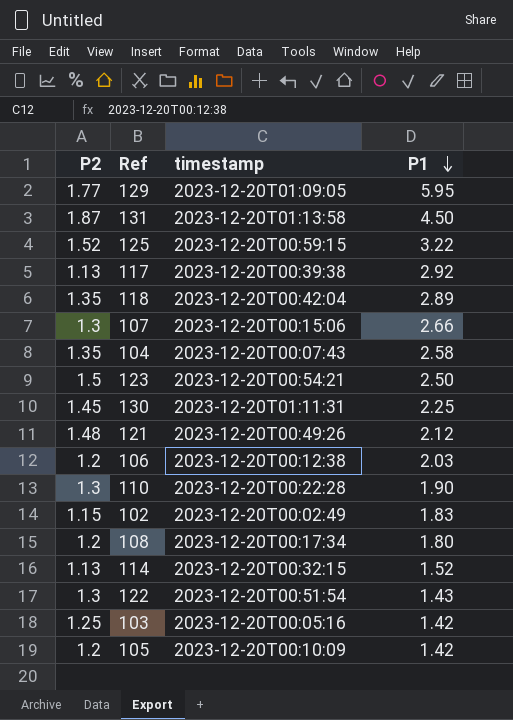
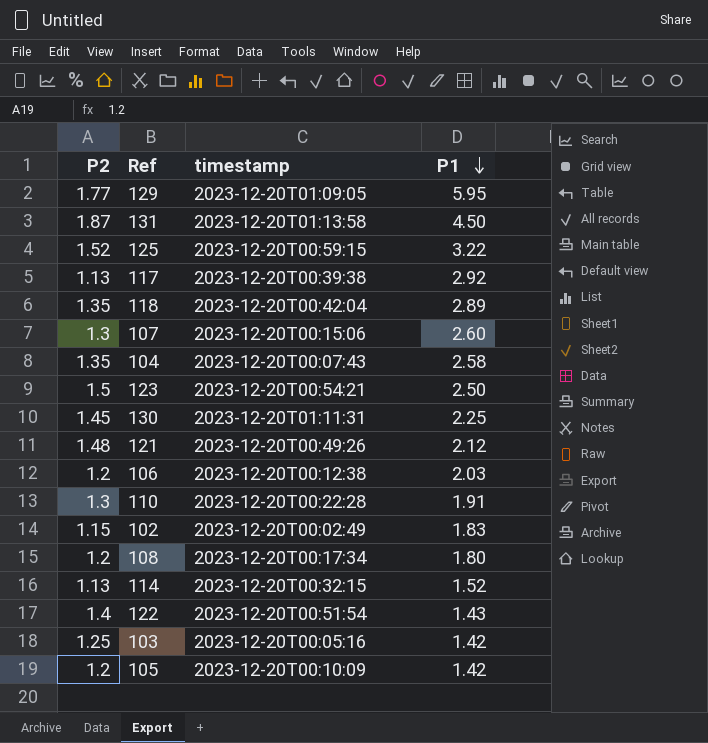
107 | P1: 2.66 -> 2.60
110 | P1: 1.90 -> 1.91
122 | P2: 1.3 -> 1.4

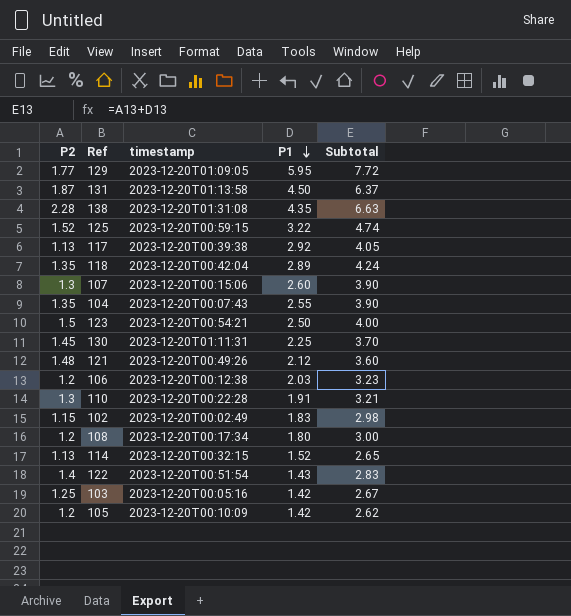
column Subtotal | formula: none -> [P2] + [P1]
row 138: none -> 2.28 | 2023-12-20T01:31:08 | 4.35 | 6.63
104 | P1: 2.58 -> 2.55

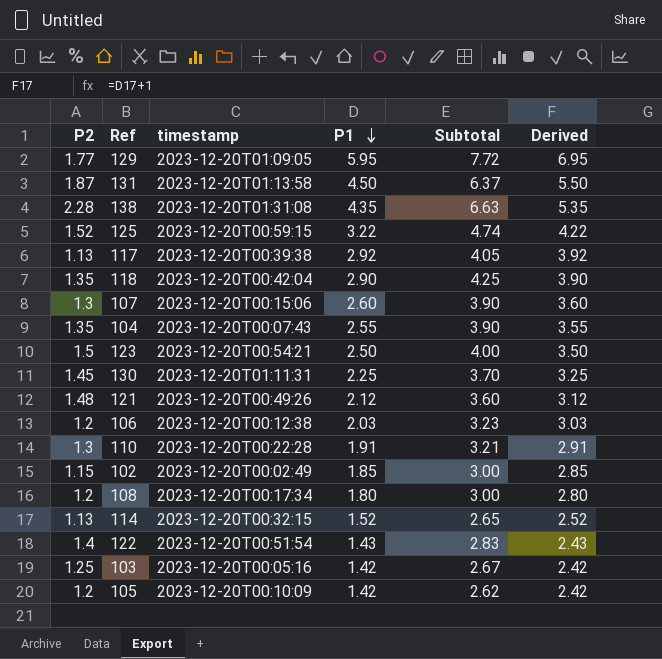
column Derived | formula: none -> [P1] + 1
118 | P1: 2.89 -> 2.90
118 | Subtotal: 4.24 -> 4.25
102 | P1: 1.83 -> 1.85
102 | Subtotal: 2.98 -> 3.00

